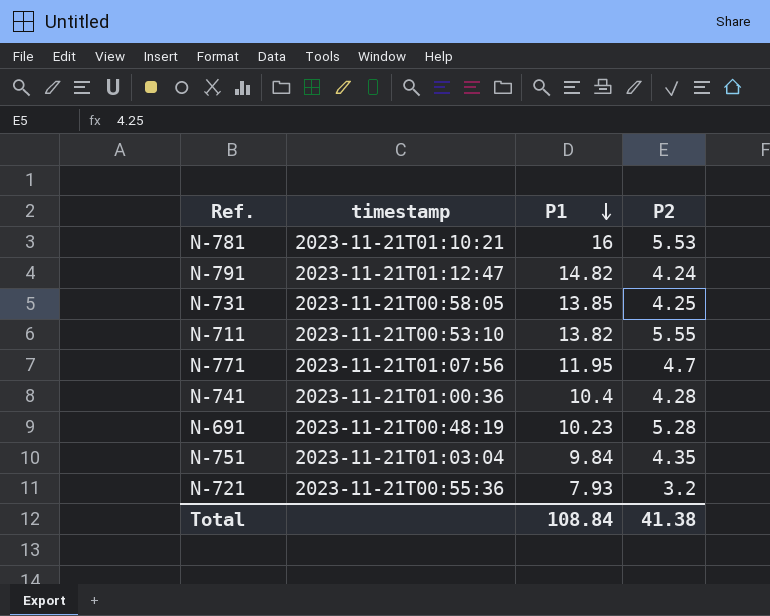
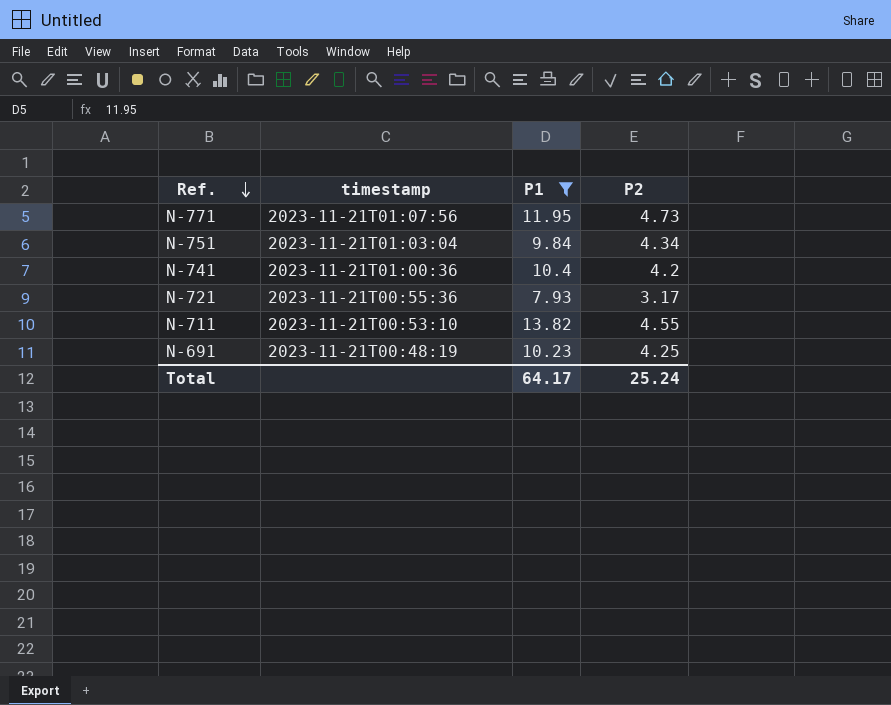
filter: none -> P1 <= 13.82
row order: P1 descending -> Ref. descending
N-771 | P2: 4.7 -> 4.73
N-751 | P2: 4.35 -> 4.34
N-741 | P2: 4.28 -> 4.2
N-721 | P2: 3.2 -> 3.17
N-711 | P2: 5.55 -> 4.55
N-691 | P2: 5.28 -> 4.25
Total | P1: 108.84 -> 64.17
Total | P2: 41.38 -> 25.24

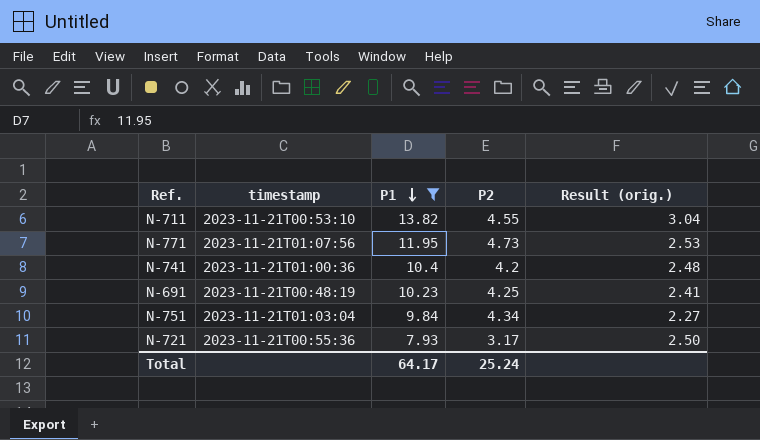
row order: Ref. descending -> P1 descending
column Result (orig.) | formula: none -> [P1] / [P2]

